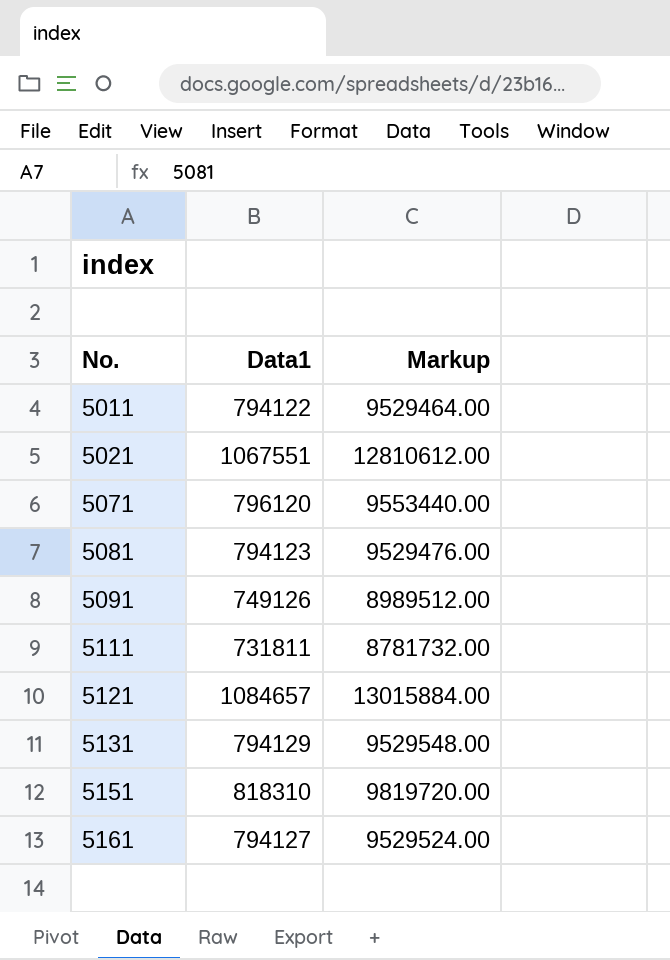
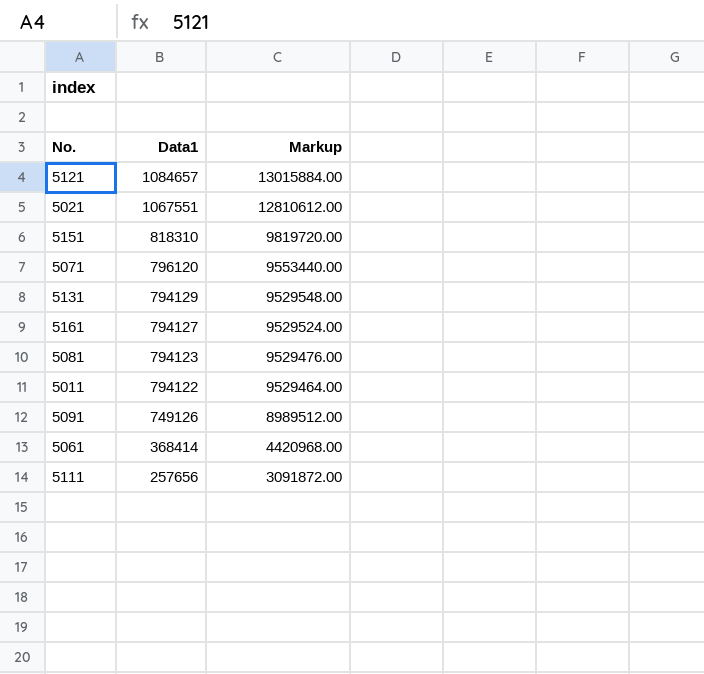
row order: No. ascending -> Data1 descending
row 5061: none -> 368414 | 4420968.00
5111 | Data1: 731811 -> 257656
5111 | Markup: 8781732.00 -> 3091872.00

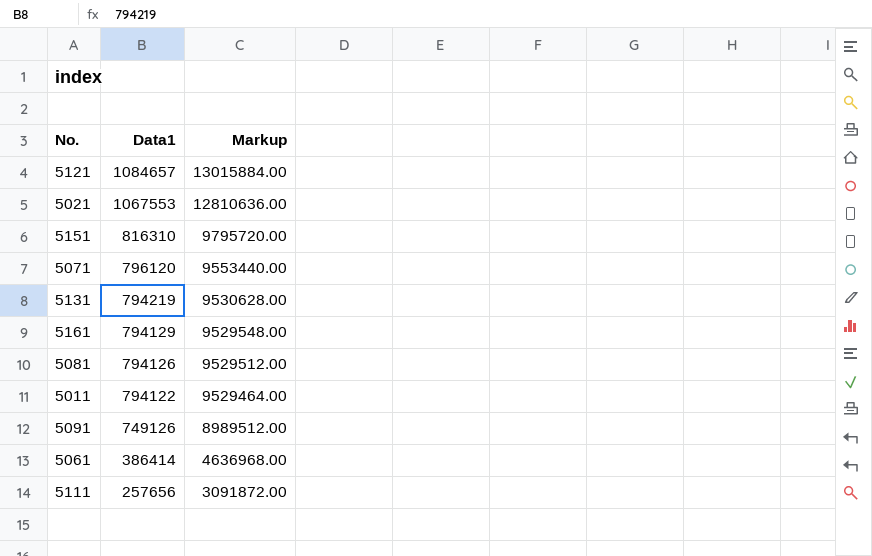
5021 | Data1: 1067551 -> 1067553
5021 | Markup: 12810612.00 -> 12810636.00
5151 | Data1: 818310 -> 816310
5151 | Markup: 9819720.00 -> 9795720.00
5131 | Data1: 794129 -> 794219
5131 | Markup: 9529548.00 -> 9530628.00
5161 | Data1: 794127 -> 794129
5161 | Markup: 9529524.00 -> 9529548.00
5081 | Data1: 794123 -> 794126
5081 | Markup: 9529476.00 -> 9529512.00
5061 | Data1: 368414 -> 386414
5061 | Markup: 4420968.00 -> 4636968.00

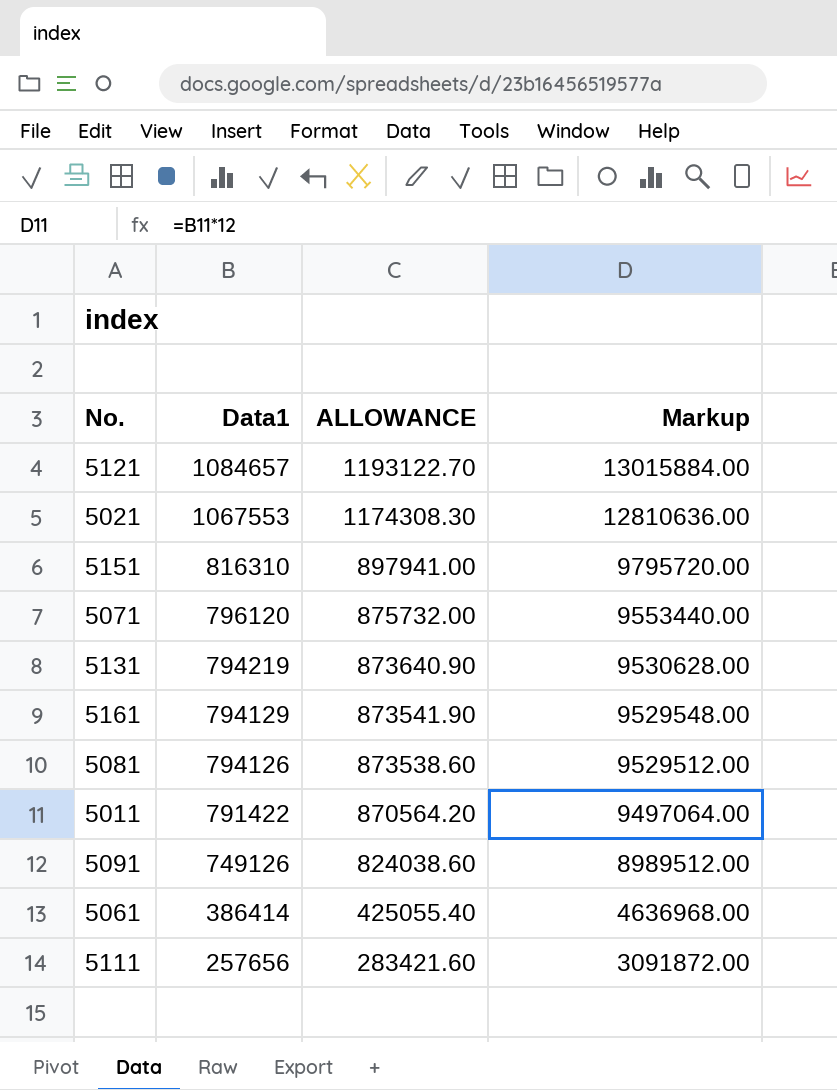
column ALLOWANCE | formula: none -> [Data1] * 1.1
5011 | Data1: 794122 -> 791422
5011 | Markup: 9529464.00 -> 9497064.00

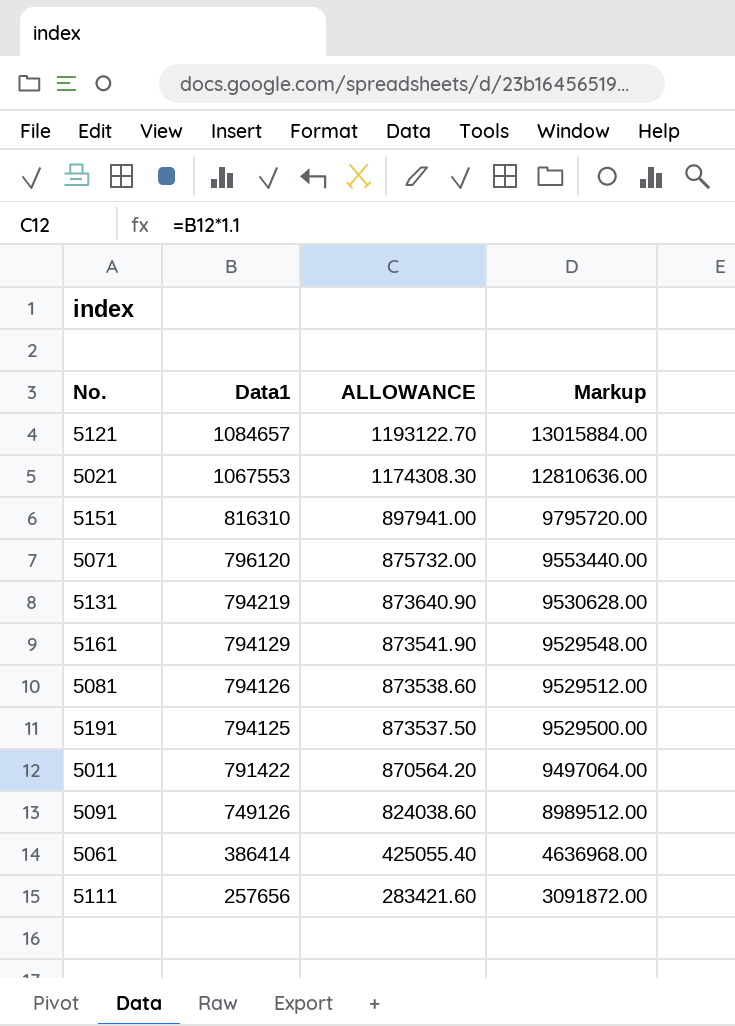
row 5191: none -> 794125 | 873537.50 | 9529500.00

